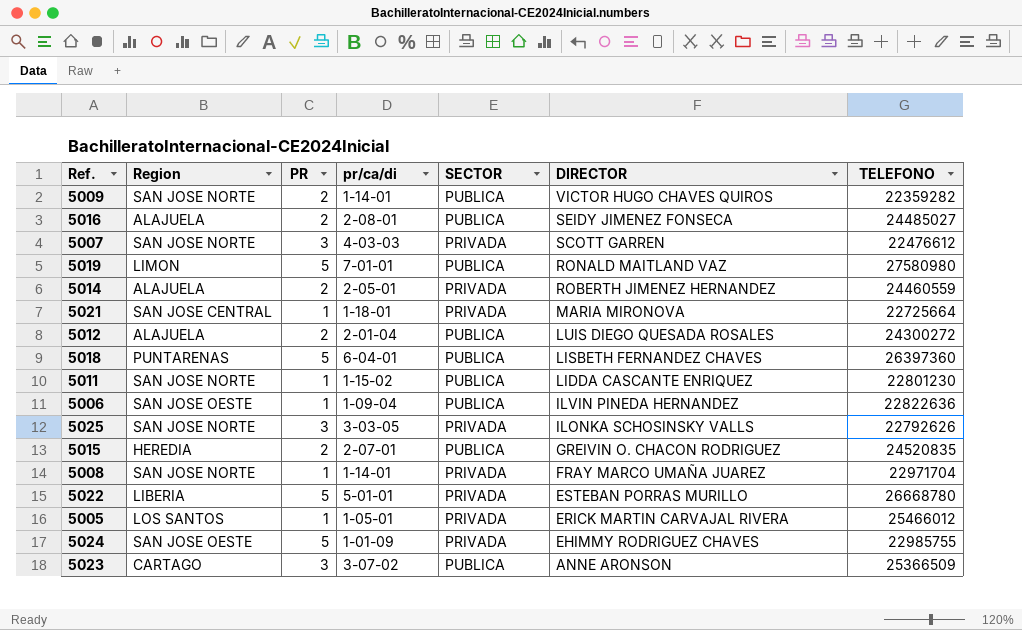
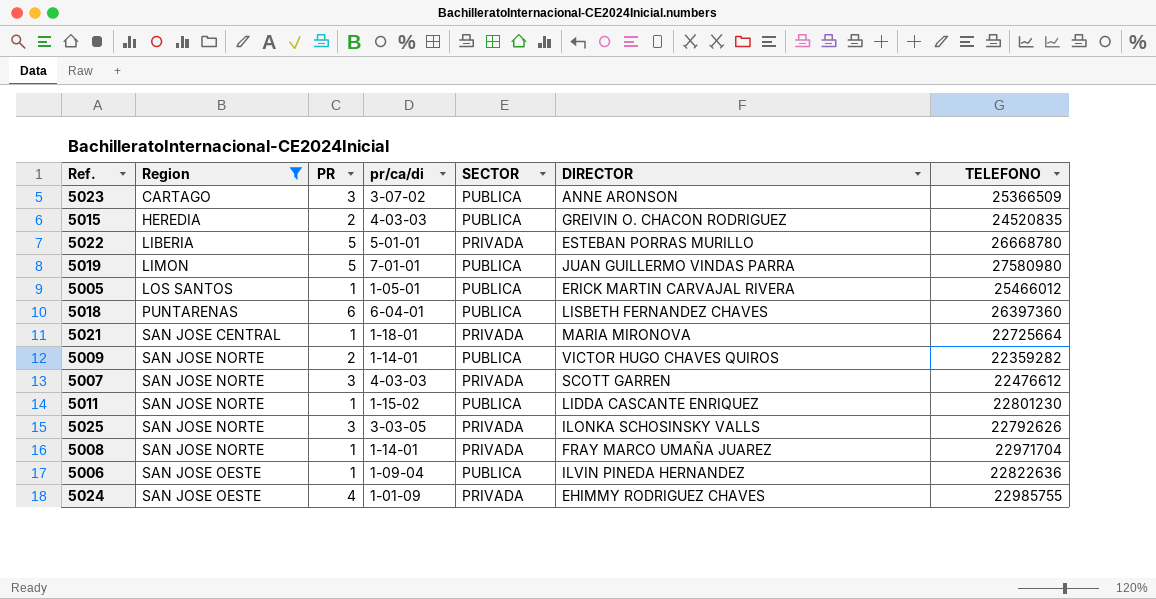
filter: none -> Region != ALAJUELA
row order: DIRECTOR descending -> Region ascending
5015 | pr/ca/di: 2-07-01 -> 4-03-03
5019 | DIRECTOR: RONALD MAITLAND VAZ -> JUAN GUILLERMO VINDAS PARRA
5005 | SECTOR: PRIVADA -> PUBLICA
5018 | PR: 5 -> 6
5024 | PR: 5 -> 4

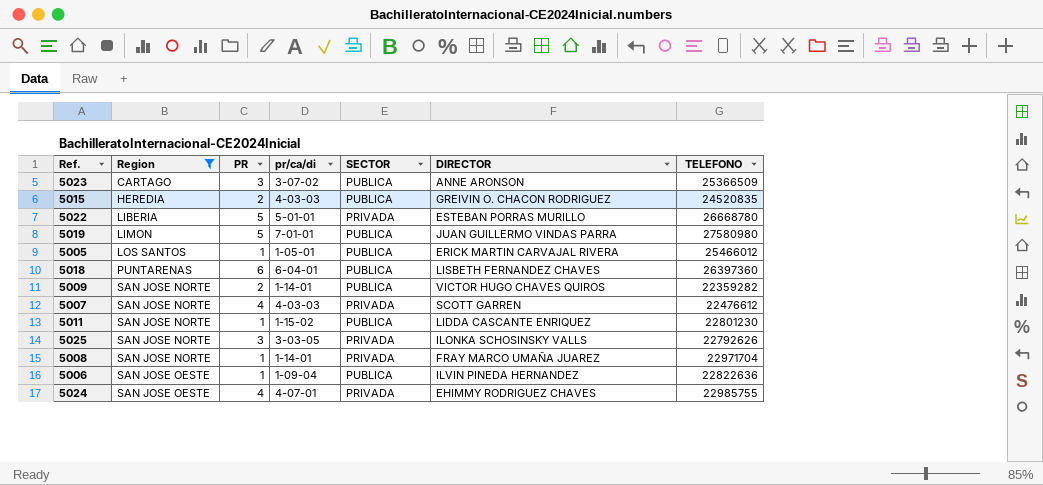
row 5021: SAN JOSE CENTRAL | 1 | 1-18-01 | PRIVADA | MARIA MIRONOVA | 22725664 -> none
5007 | PR: 3 -> 4
5024 | pr/ca/di: 1-01-09 -> 4-07-01

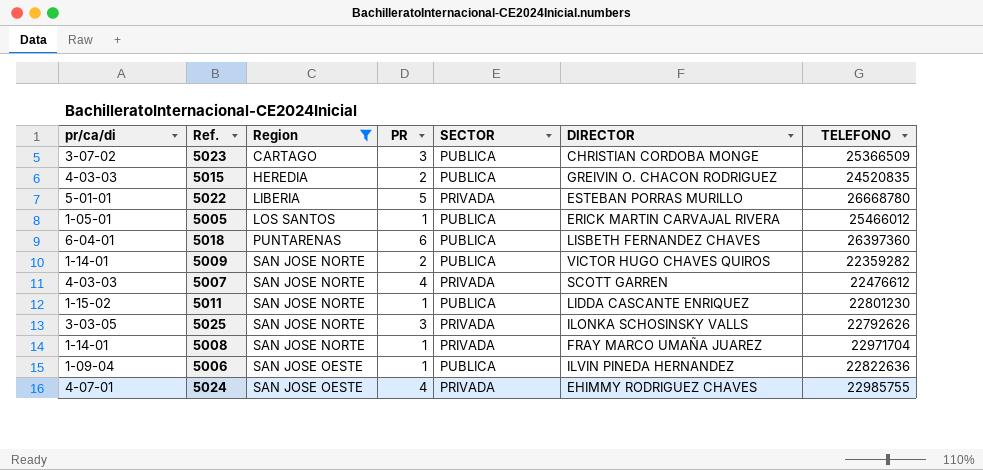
column pr/ca/di | position: 4 -> 1
row 5019: LIMON | 5 | 7-01-01 | PUBLICA | JUAN GUILLERMO VINDAS PARRA | 27580980 -> none
5023 | DIRECTOR: ANNE ARONSON -> CHRISTIAN CORDOBA MONGE

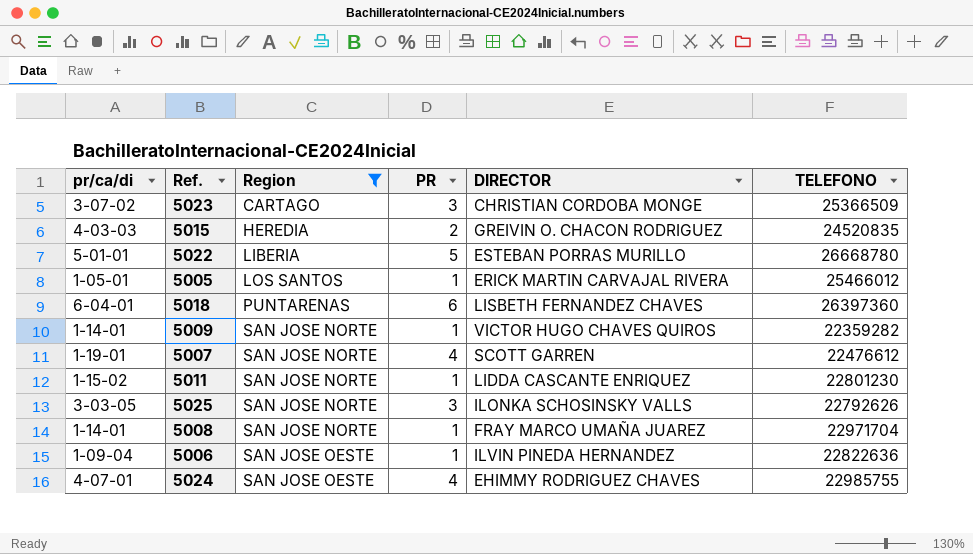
column SECTOR | position: 5 -> none
5009 | PR: 2 -> 1
5007 | pr/ca/di: 4-03-03 -> 1-19-01

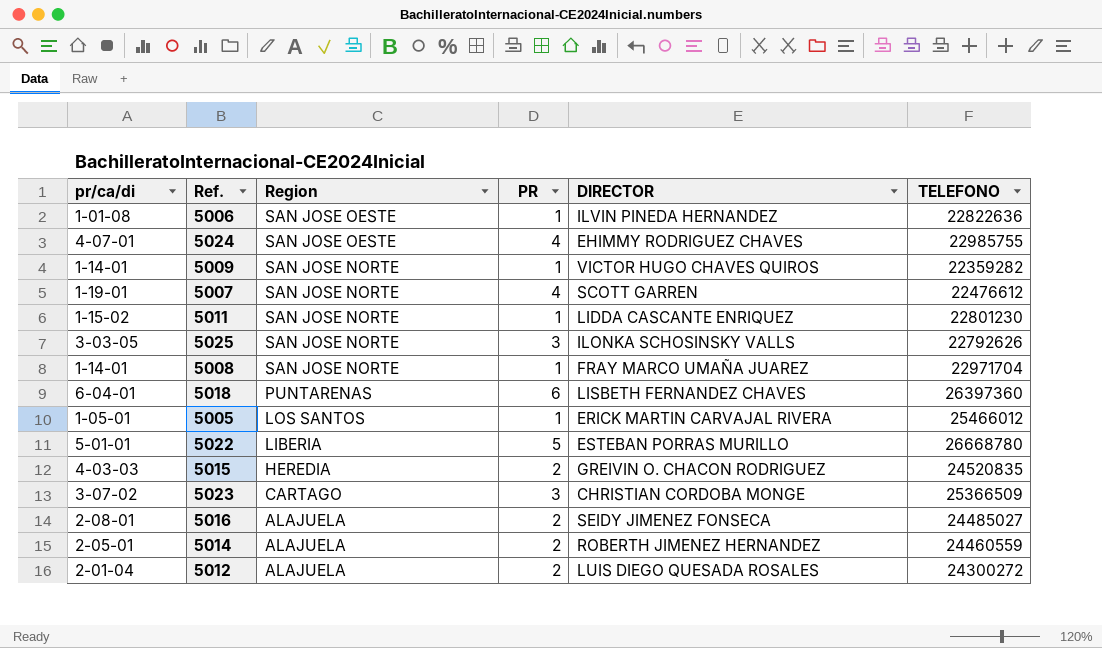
filter: Region != ALAJUELA -> none
row order: Region ascending -> Region descending
5006 | pr/ca/di: 1-09-04 -> 1-01-08

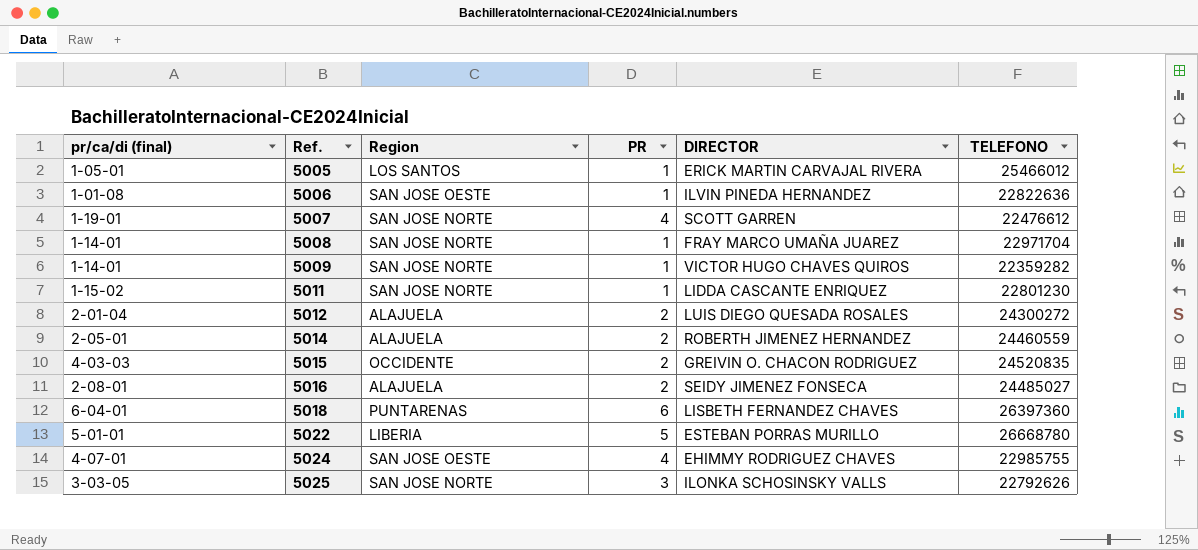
row order: Region descending -> Ref. ascending
column name: pr/ca/di -> pr/ca/di (final)
row 5023: 3-07-02 | CARTAGO | 3 | CHRISTIAN CORDOBA MONGE | 25366509 -> none
5015 | Region: HEREDIA -> OCCIDENTE

